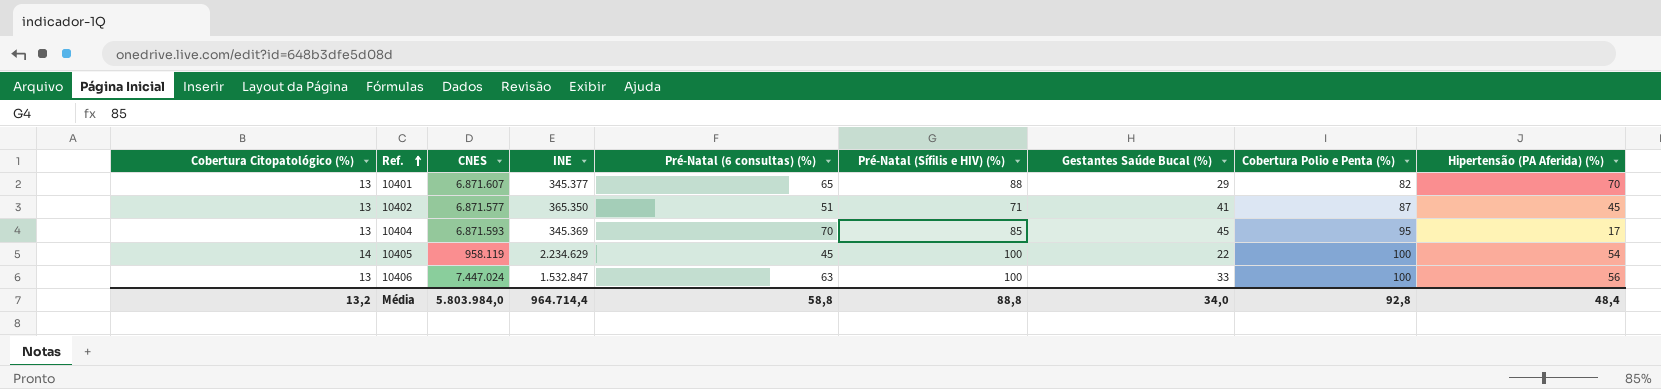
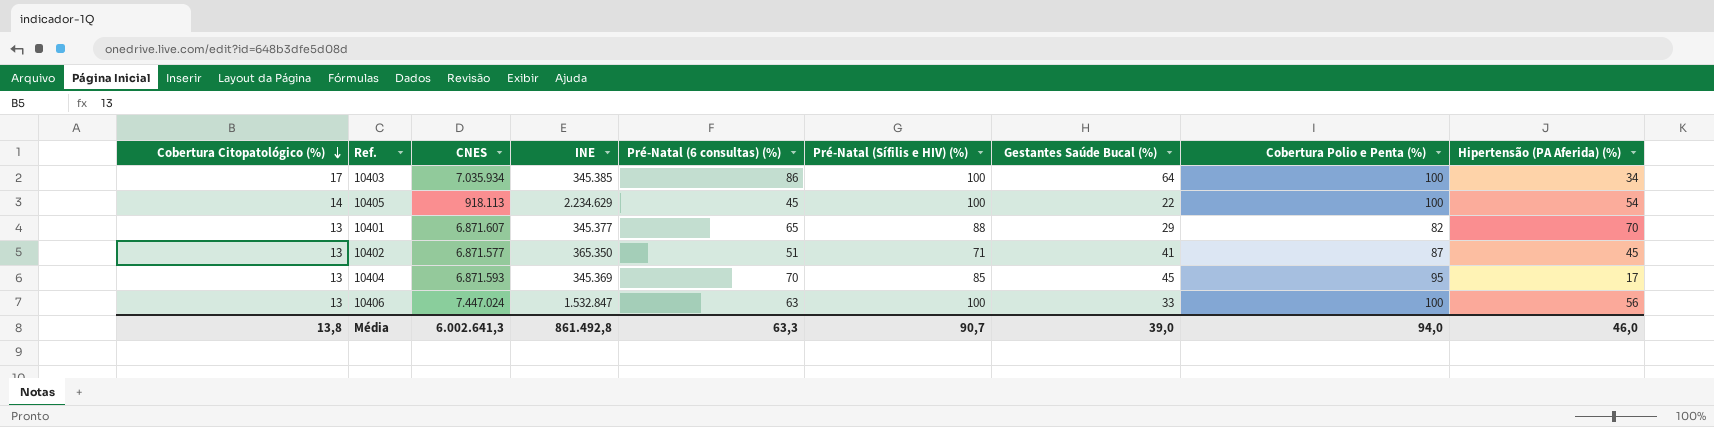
row order: Ref. ascending -> Cobertura Citopatológico (%) descending
row 10403: none -> 17 | 7.035.934 | 345.385 | 86 | 100 | 64 | 100 | 34
10405 | CNES: 958.119 -> 918.113
Média | Cobertura Citopatológico (%): 13,2 -> 13,8
Média | CNES: 5.803.984,0 -> 6.002.641,3
Média | INE: 964.714,4 -> 861.492,8
Média | Pré-Natal (6 consultas) (%): 58,8 -> 63,3
Média | Pré-Natal (Sífilis e HIV) (%): 88,8 -> 90,7
Média | Gestantes Saúde Bucal (%): 34,0 -> 39,0
Média | Cobertura Polio e Penta (%): 92,8 -> 94,0
Média | Hipertensão (PA Aferida) (%): 48,4 -> 46,0

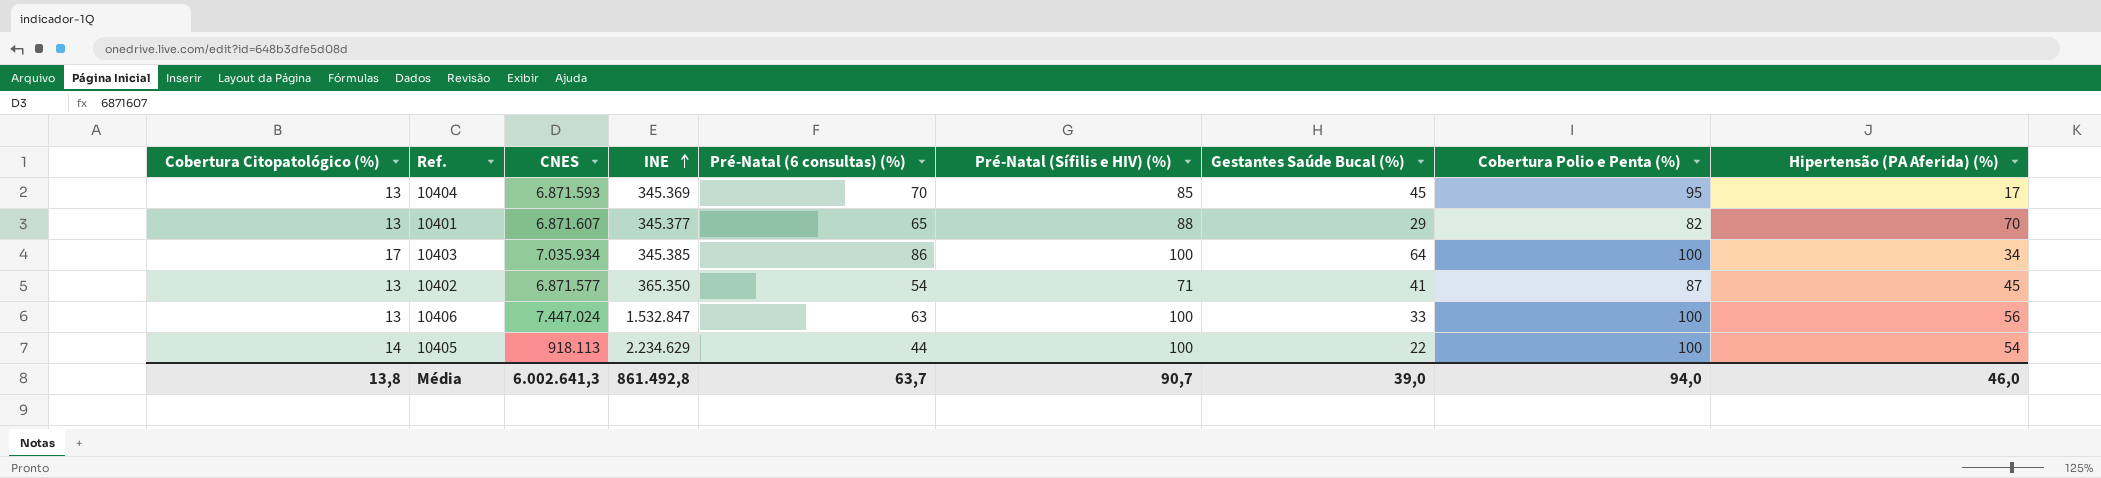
row order: Cobertura Citopatológico (%) descending -> INE ascending
10402 | Pré-Natal (6 consultas) (%): 51 -> 54
10405 | Pré-Natal (6 consultas) (%): 45 -> 44
Média | Pré-Natal (6 consultas) (%): 63,3 -> 63,7

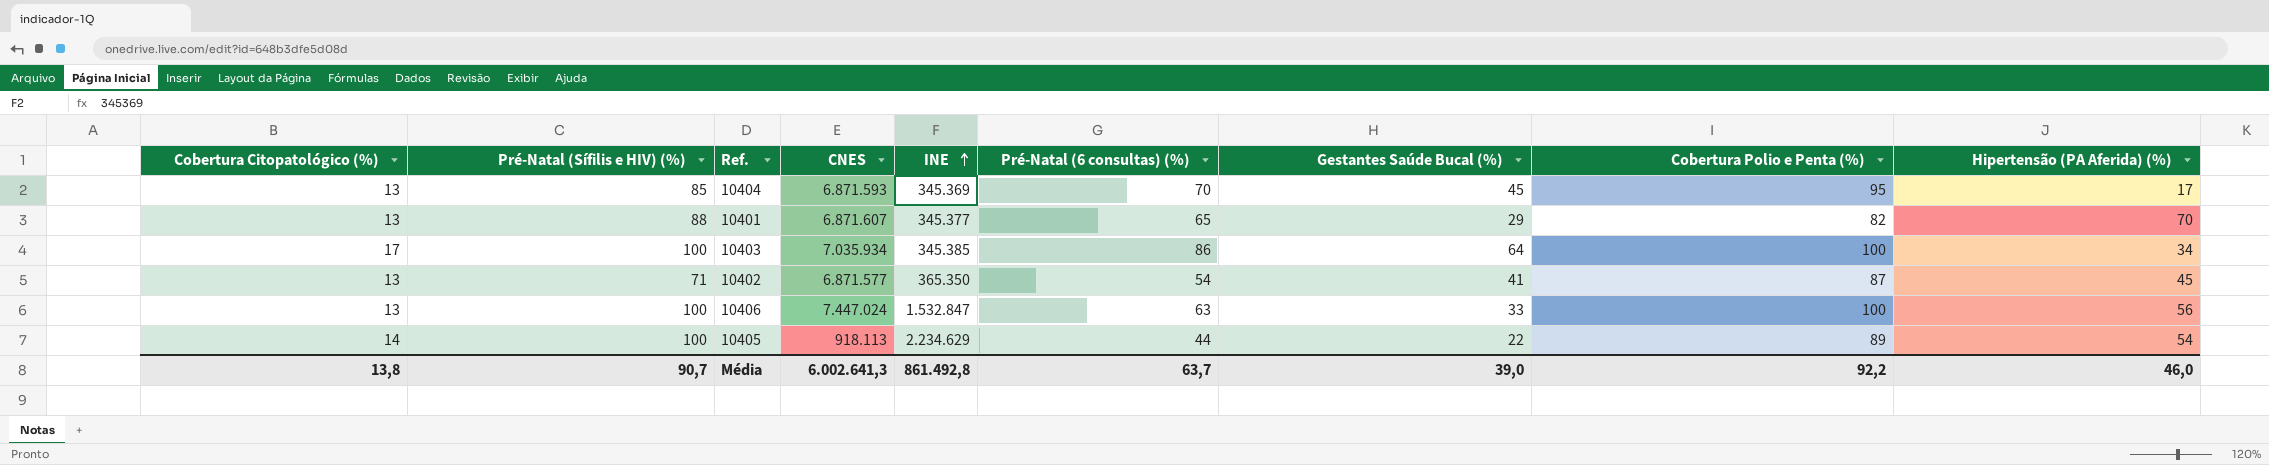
column Pré-Natal (Sífilis e HIV) (%) | position: 6 -> 2
10405 | Cobertura Polio e Penta (%): 100 -> 89
Média | Cobertura Polio e Penta (%): 94,0 -> 92,2

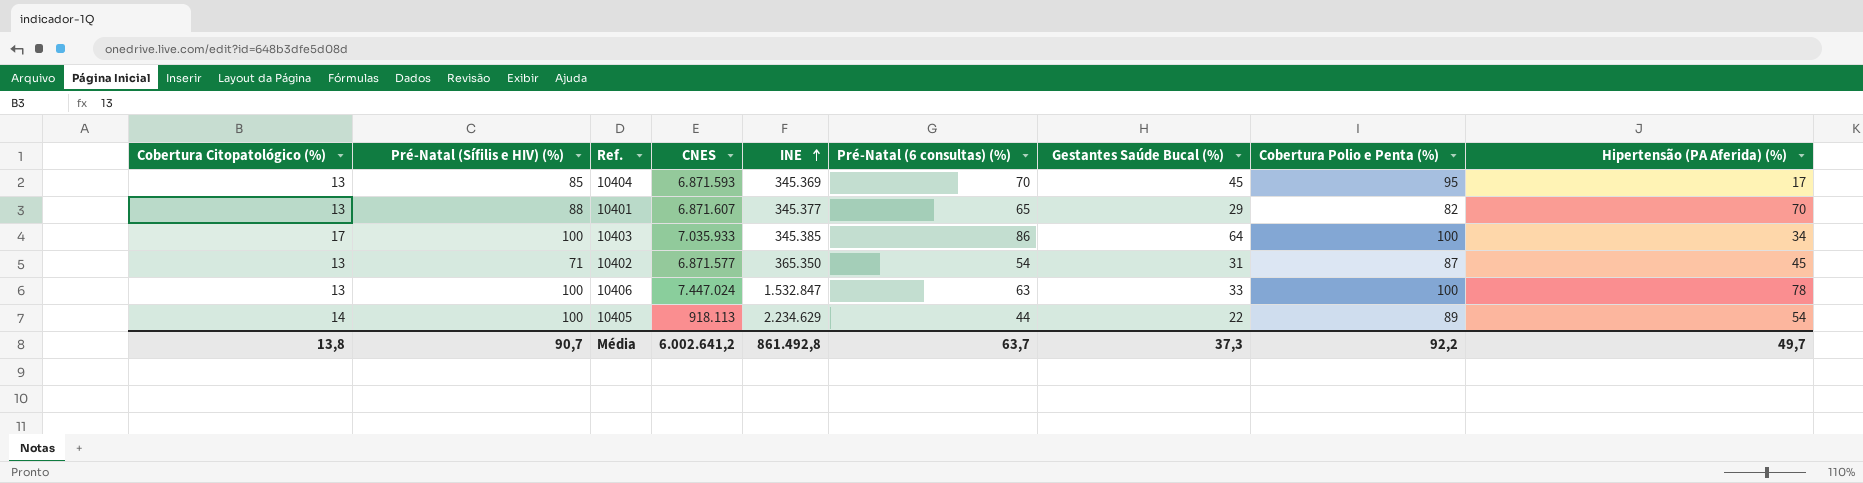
10403 | CNES: 7.035.934 -> 7.035.933
10402 | Gestantes Saúde Bucal (%): 41 -> 31
10406 | Hipertensão (PA Aferida) (%): 56 -> 78
Média | CNES: 6.002.641,3 -> 6.002.641,2
Média | Gestantes Saúde Bucal (%): 39,0 -> 37,3
Média | Hipertensão (PA Aferida) (%): 46,0 -> 49,7

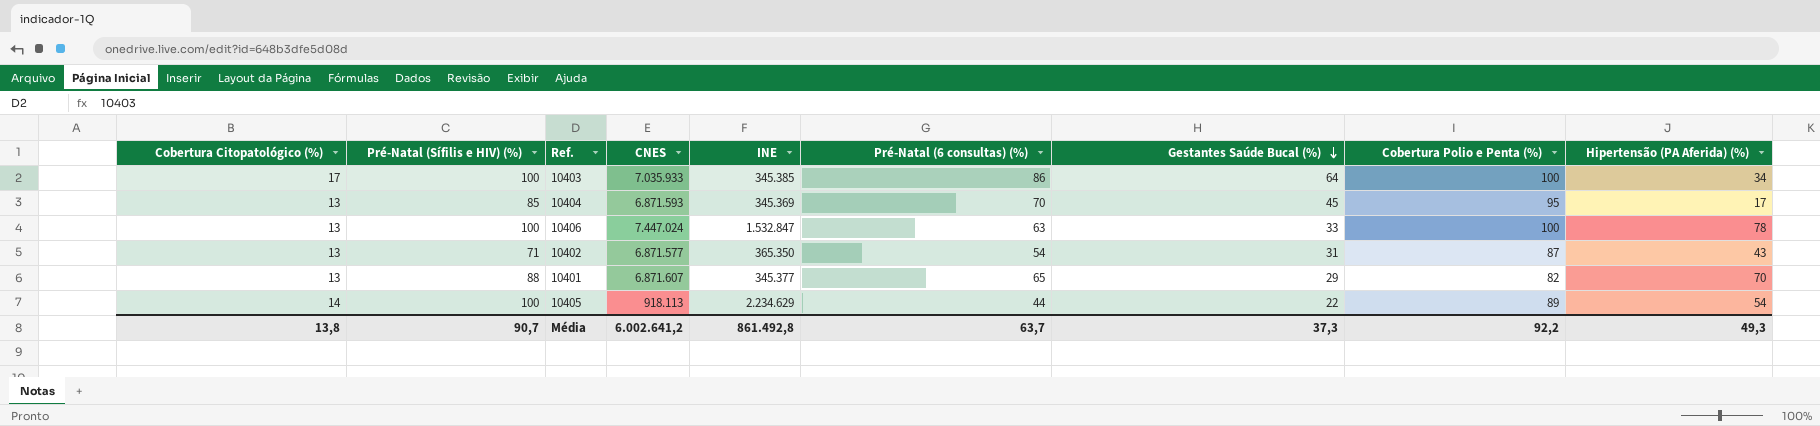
row order: INE ascending -> Gestantes Saúde Bucal (%) descending
10402 | Hipertensão (PA Aferida) (%): 45 -> 43
Média | Hipertensão (PA Aferida) (%): 49,7 -> 49,3

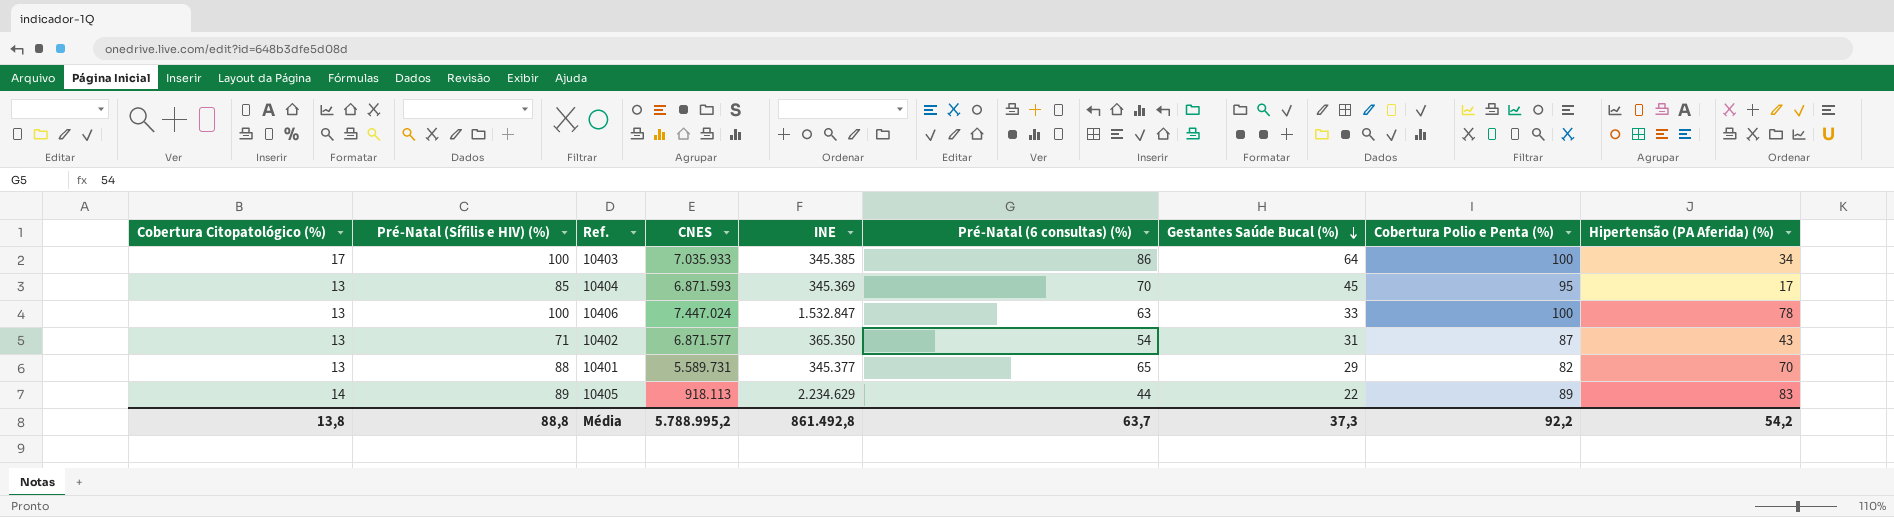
10401 | CNES: 6.871.607 -> 5.589.731
10405 | Pré-Natal (Sífilis e HIV) (%): 100 -> 89
10405 | Hipertensão (PA Aferida) (%): 54 -> 83
Média | Pré-Natal (Sífilis e HIV) (%): 90,7 -> 88,8
Média | CNES: 6.002.641,2 -> 5.788.995,2
Média | Hipertensão (PA Aferida) (%): 49,3 -> 54,2

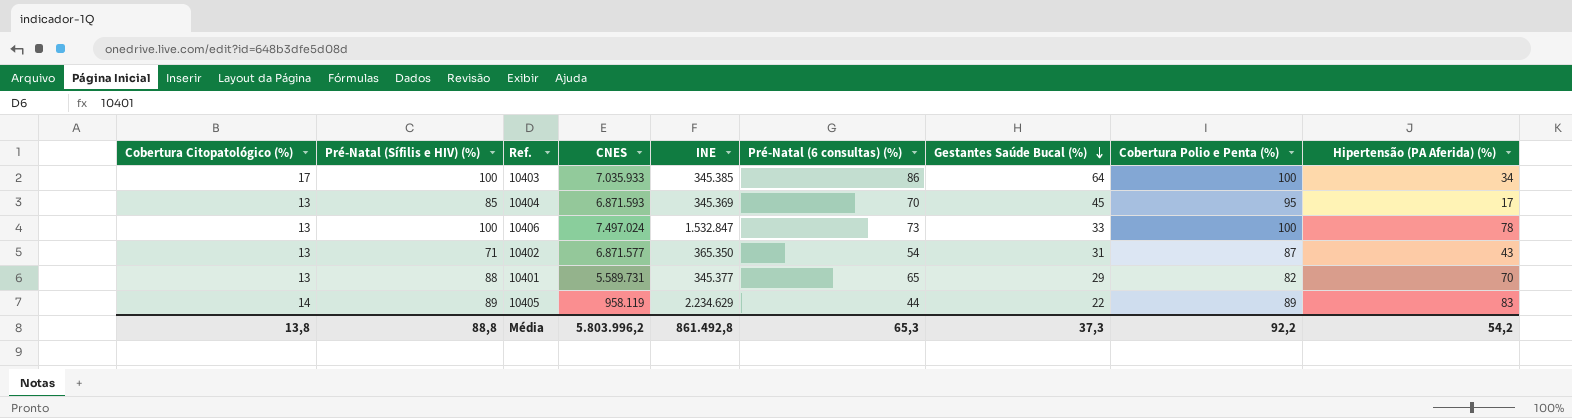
10406 | CNES: 7.447.024 -> 7.497.024
10406 | Pré-Natal (6 consultas) (%): 63 -> 73
10405 | CNES: 918.113 -> 958.119
Média | CNES: 5.788.995,2 -> 5.803.996,2
Média | Pré-Natal (6 consultas) (%): 63,7 -> 65,3

